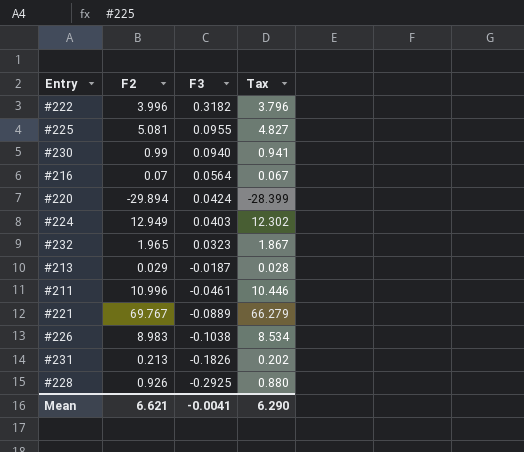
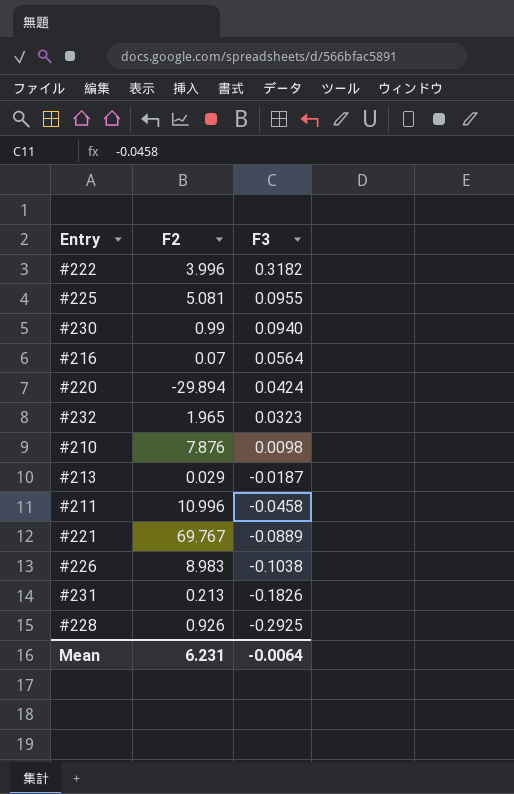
column Tax | formula: [F2] * 0.95 -> none
row #224: 12.949 | 0.0403 | 12.302 -> none
row #210: none -> 7.876 | 0.0098
#211 | F3: -0.0461 -> -0.0458
Mean | F2: 6.621 -> 6.231
Mean | F3: -0.0041 -> -0.0064

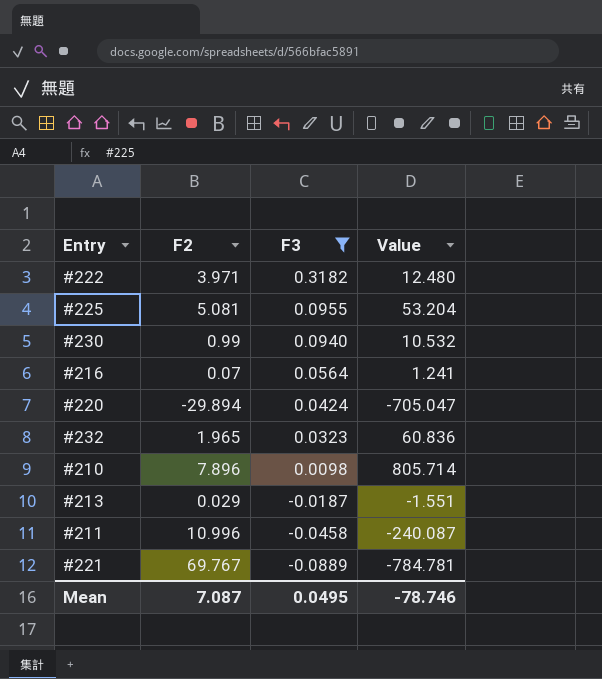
filter: none -> F3 >= -0.0889
column Value | formula: none -> [F2] / [F3]
#222 | F2: 3.996 -> 3.971
#210 | F2: 7.876 -> 7.896
Mean | F2: 6.231 -> 7.087
Mean | F3: -0.0064 -> 0.0495

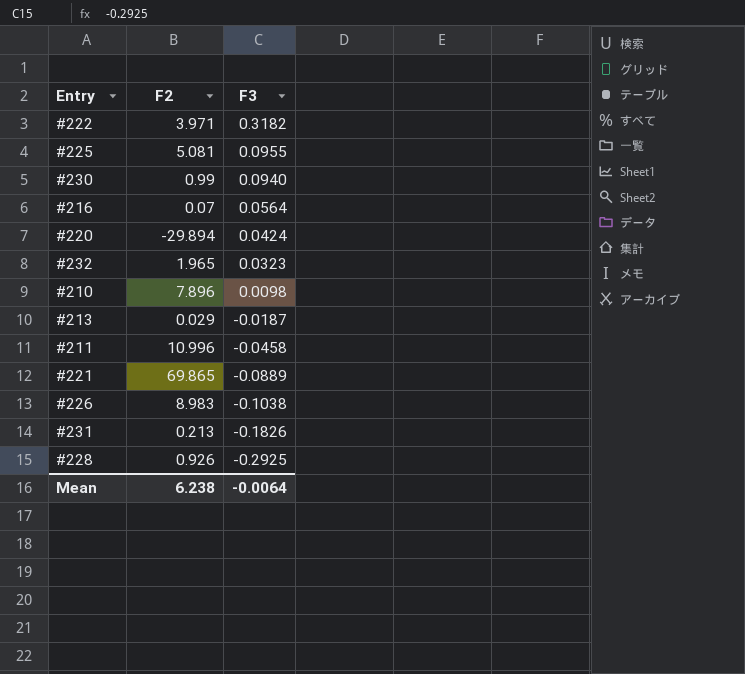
filter: F3 >= -0.0889 -> none
column Value | formula: [F2] / [F3] -> none
#221 | F2: 69.767 -> 69.865
Mean | F2: 7.087 -> 6.238
Mean | F3: 0.0495 -> -0.0064

